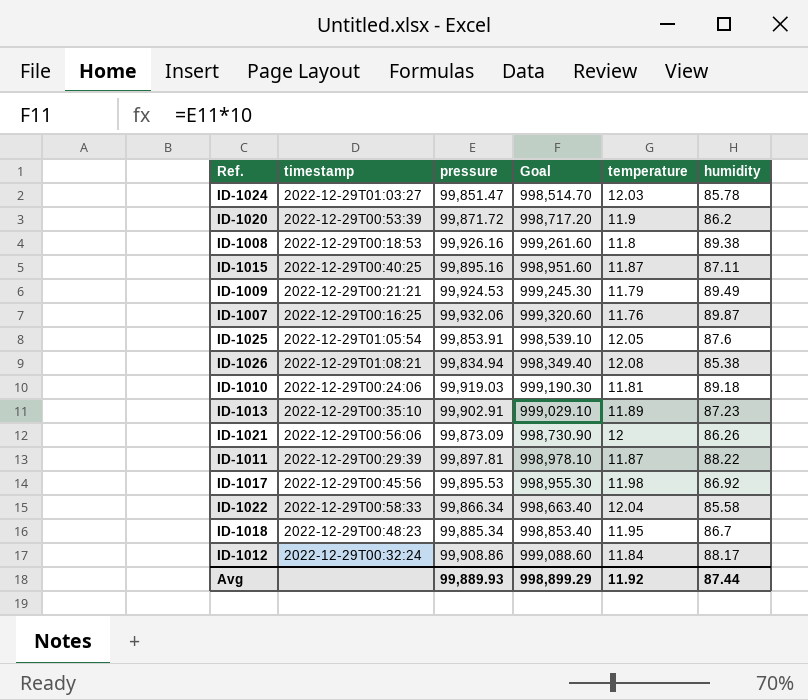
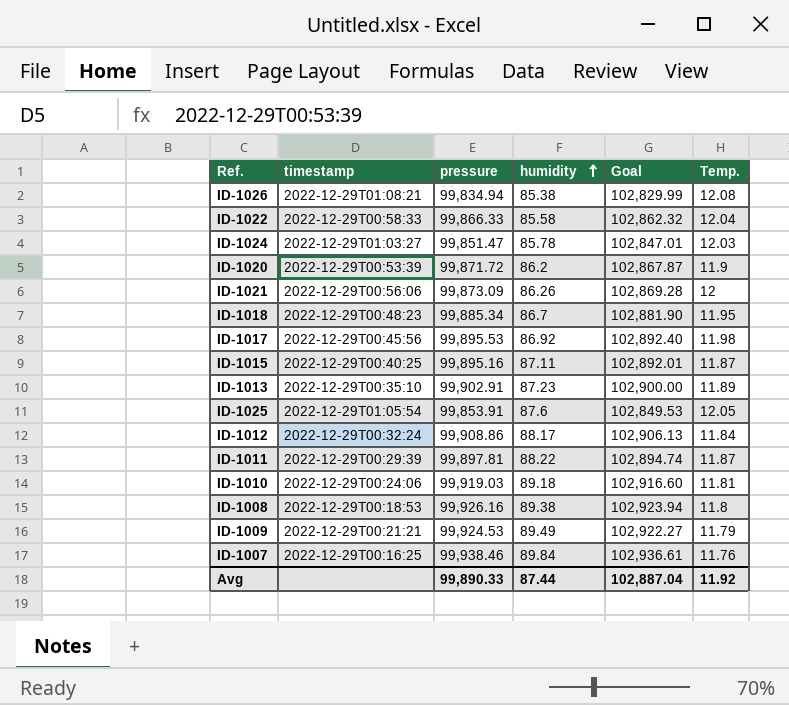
row order: none -> humidity ascending
column humidity | position: 6 -> 4
column Goal | formula: [pressure] * 10 -> [pressure] * 1.03
column name: temperature -> Temp.
ID-1022 | pressure: 99,866.34 -> 99,866.33
ID-1007 | pressure: 99,932.06 -> 99,938.46
ID-1007 | humidity: 89.87 -> 89.84
Avg | pressure: 99,889.93 -> 99,890.33
Avg | Goal: 998,899.29 -> 102,887.04

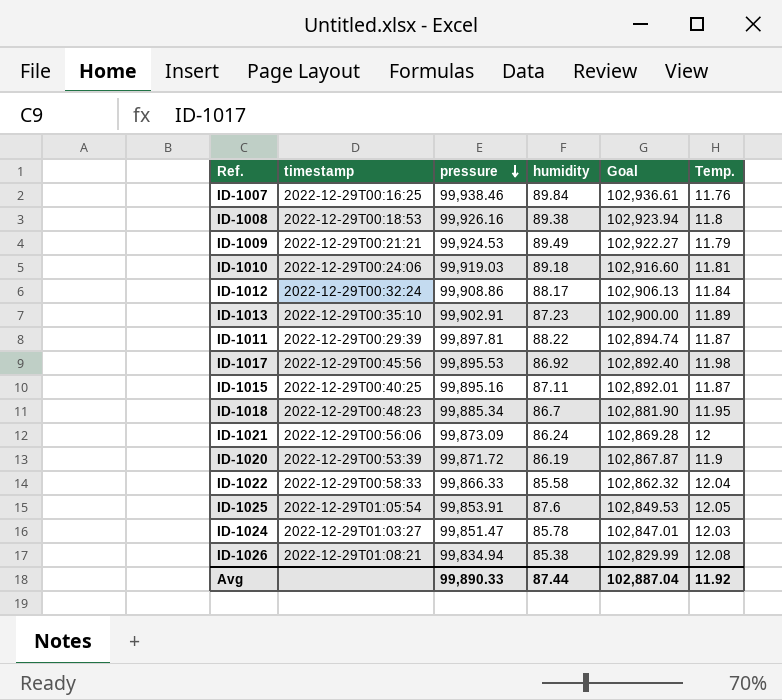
row order: humidity ascending -> pressure descending
ID-1021 | humidity: 86.26 -> 86.24
ID-1020 | humidity: 86.2 -> 86.19

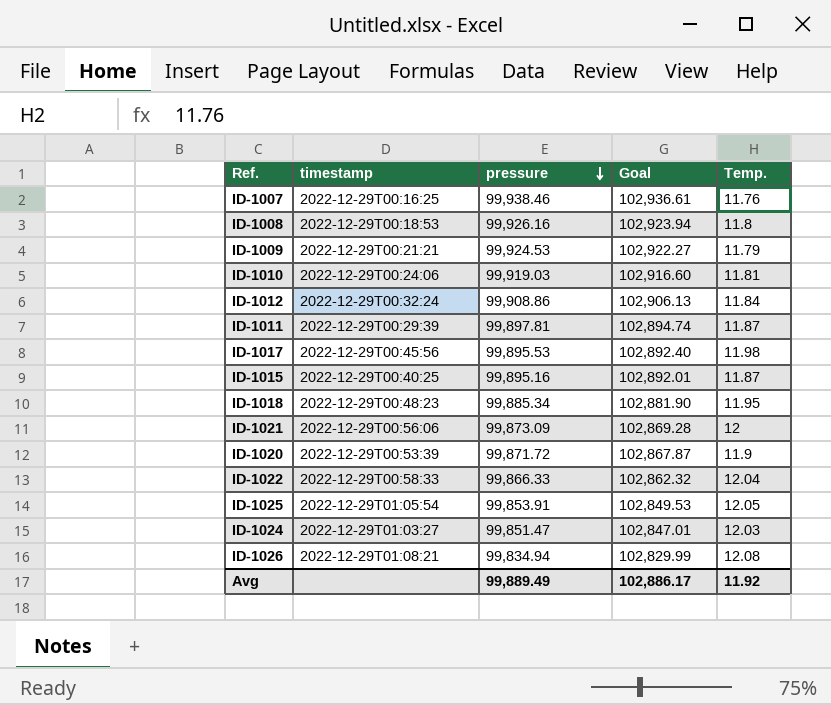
column humidity | position: 4 -> none
row ID-1013: 2022-12-29T00:35:10 | 99,902.91 | 87.23 | 102,900.00 | 11.89 -> none
Avg | pressure: 99,890.33 -> 99,889.49
Avg | Goal: 102,887.04 -> 102,886.17

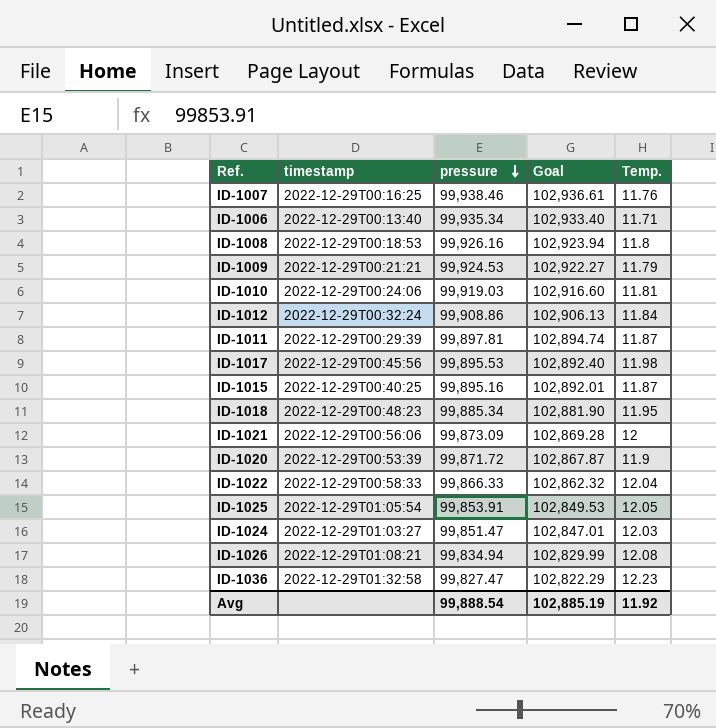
row ID-1006: none -> 2022-12-29T00:13:40 | 99,935.34 | 102,933.40 | 11.71
row ID-1036: none -> 2022-12-29T01:32:58 | 99,827.47 | 102,822.29 | 12.23
Avg | pressure: 99,889.49 -> 99,888.54
Avg | Goal: 102,886.17 -> 102,885.19

